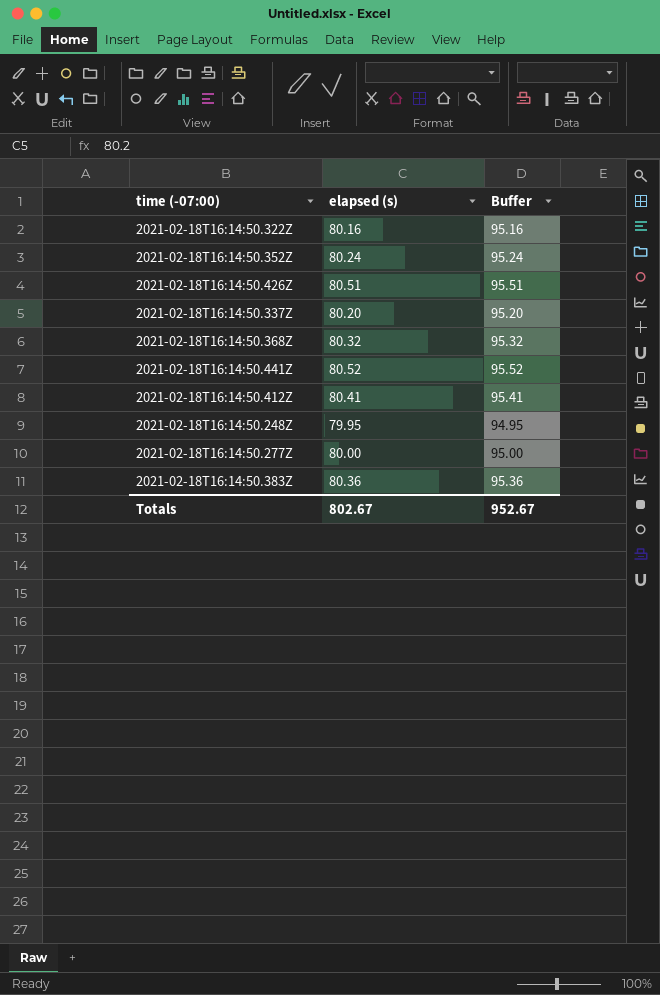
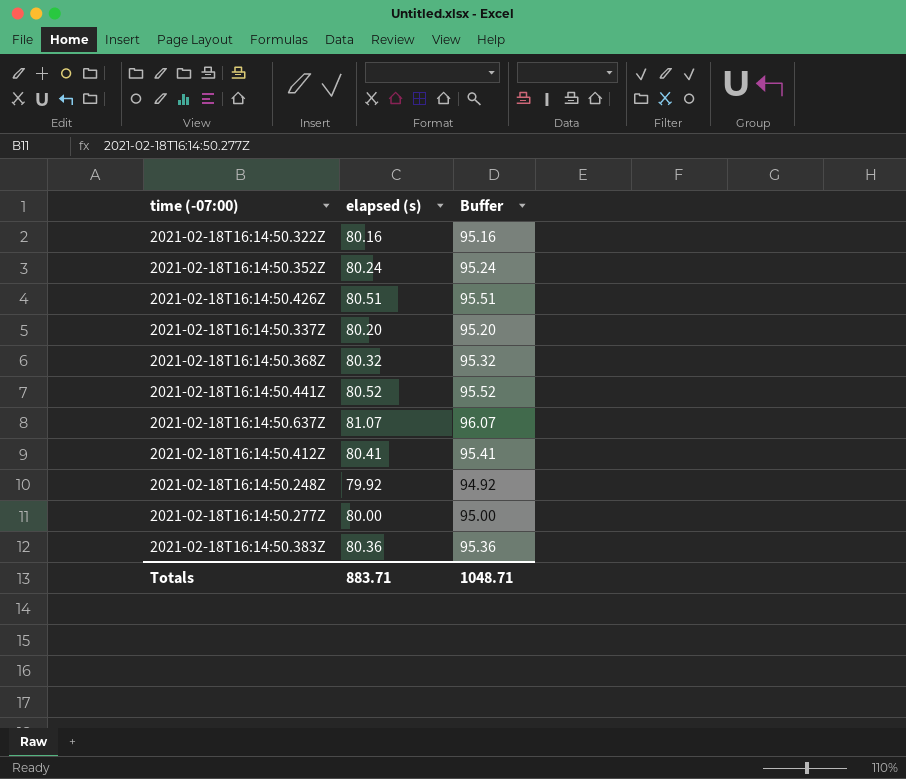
row 2021-02-18T16:14:50.637Z: none -> 81.07 | 96.07
2021-02-18T16:14:50.248Z | elapsed (s): 79.95 -> 79.92
2021-02-18T16:14:50.248Z | Buffer: 94.95 -> 94.92
Totals | elapsed (s): 802.67 -> 883.71
Totals | Buffer: 952.67 -> 1048.71

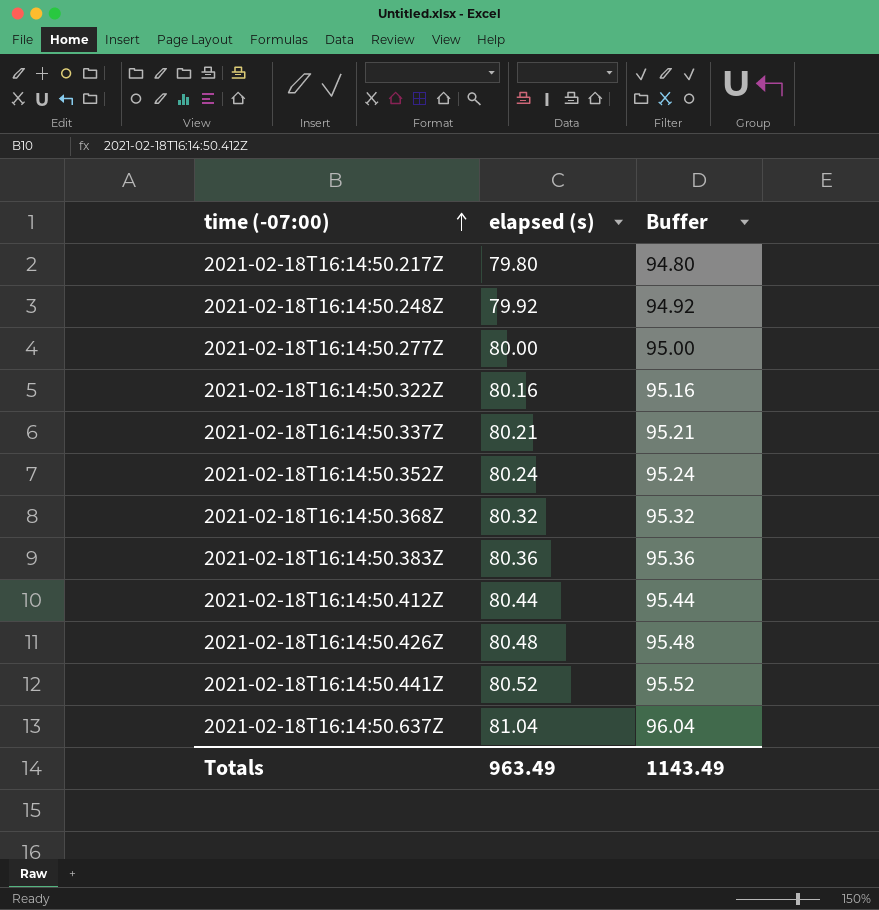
row order: none -> time (-07:00) ascending
row 2021-02-18T16:14:50.217Z: none -> 79.80 | 94.80
2021-02-18T16:14:50.337Z | elapsed (s): 80.20 -> 80.21
2021-02-18T16:14:50.337Z | Buffer: 95.20 -> 95.21
2021-02-18T16:14:50.412Z | elapsed (s): 80.41 -> 80.44
2021-02-18T16:14:50.412Z | Buffer: 95.41 -> 95.44
2021-02-18T16:14:50.426Z | elapsed (s): 80.51 -> 80.48
2021-02-18T16:14:50.426Z | Buffer: 95.51 -> 95.48
2021-02-18T16:14:50.637Z | elapsed (s): 81.07 -> 81.04
2021-02-18T16:14:50.637Z | Buffer: 96.07 -> 96.04
Totals | elapsed (s): 883.71 -> 963.49
Totals | Buffer: 1048.71 -> 1143.49

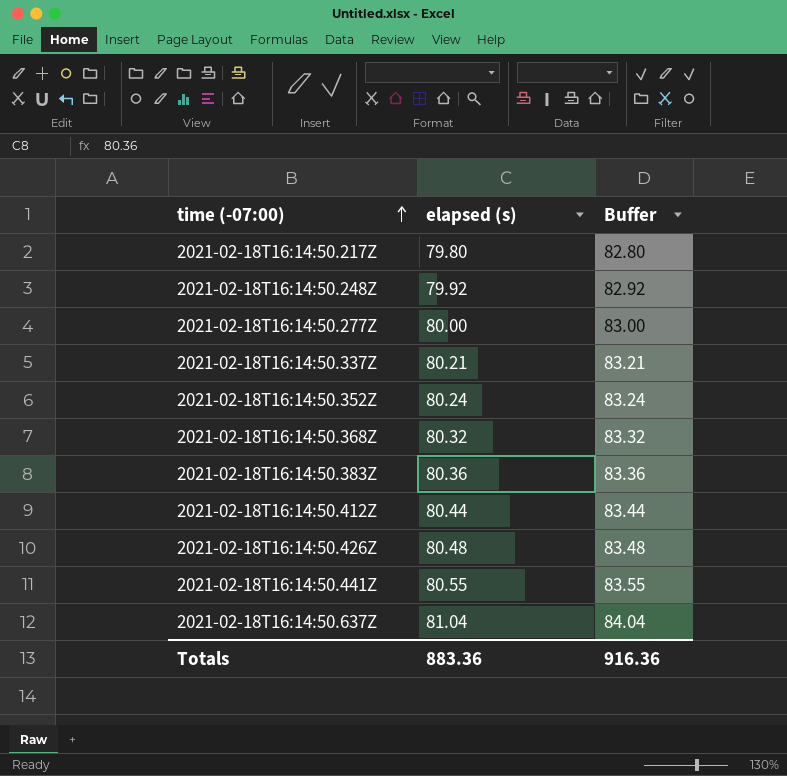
column Buffer | formula: [elapsed (s)] + 15 -> [elapsed (s)] + 3
row 2021-02-18T16:14:50.322Z: 80.16 | 95.16 -> none
2021-02-18T16:14:50.441Z | elapsed (s): 80.52 -> 80.55
Totals | elapsed (s): 963.49 -> 883.36
Totals | Buffer: 1143.49 -> 916.36

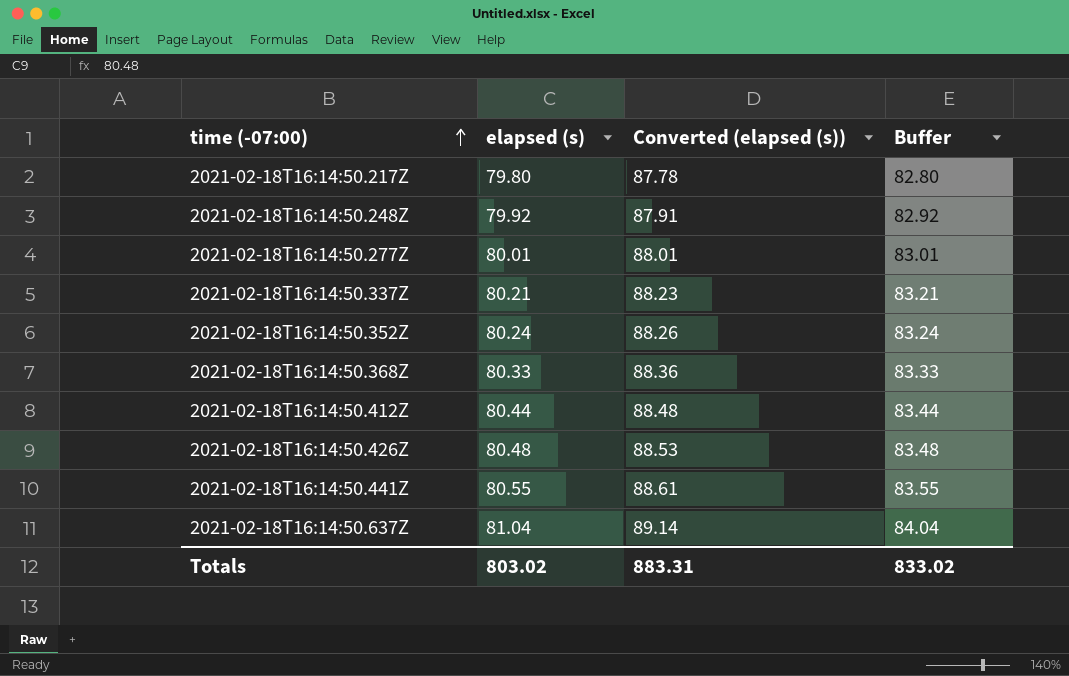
column Converted (elapsed (s)) | formula: none -> [elapsed (s)] * 1.1
row 2021-02-18T16:14:50.383Z: 80.36 | 83.36 -> none
2021-02-18T16:14:50.277Z | elapsed (s): 80.00 -> 80.01
2021-02-18T16:14:50.277Z | Buffer: 83.00 -> 83.01
2021-02-18T16:14:50.368Z | elapsed (s): 80.32 -> 80.33
2021-02-18T16:14:50.368Z | Buffer: 83.32 -> 83.33
Totals | elapsed (s): 883.36 -> 803.02
Totals | Buffer: 916.36 -> 833.02

